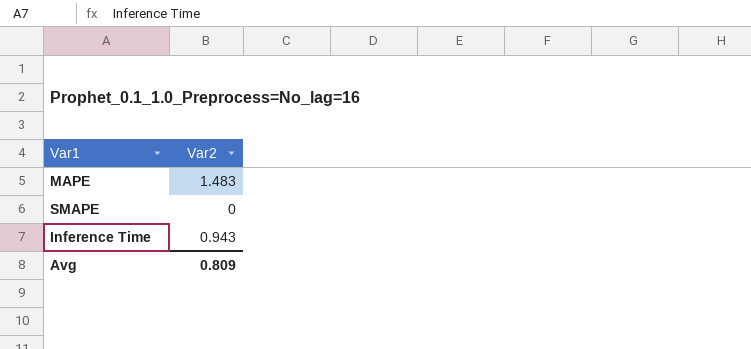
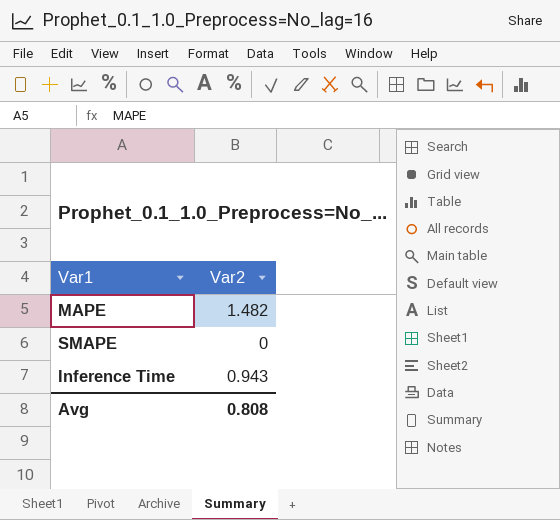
MAPE | Var2: 1.483 -> 1.482
Avg | Var2: 0.809 -> 0.808

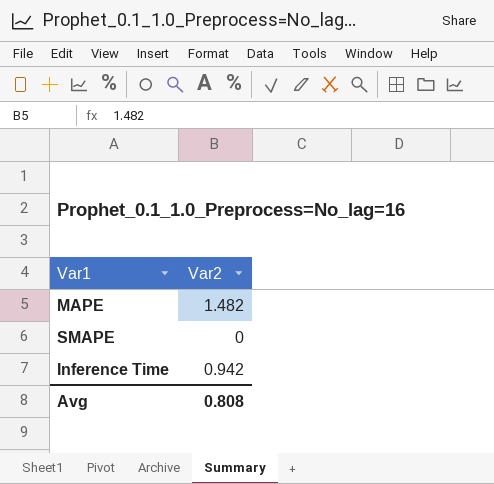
Inference Time | Var2: 0.943 -> 0.942

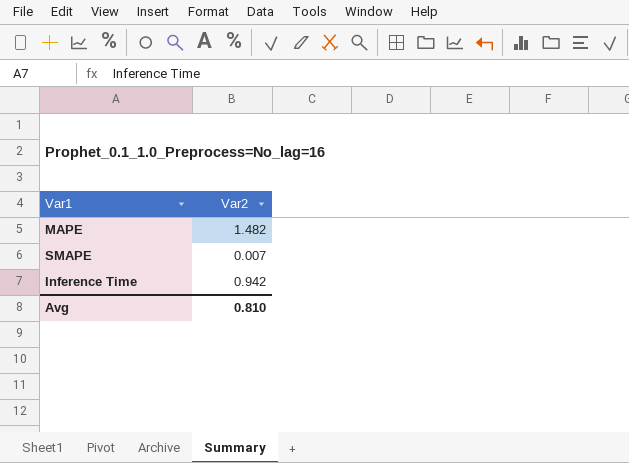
SMAPE | Var2: 0 -> 0.007
Avg | Var2: 0.808 -> 0.810

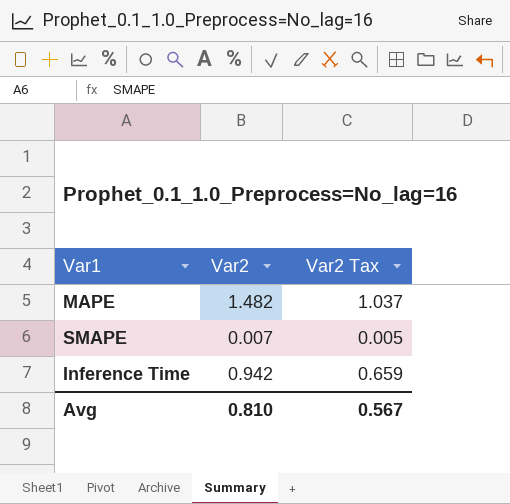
column Var2 Tax | formula: none -> [Var2] * 0.7

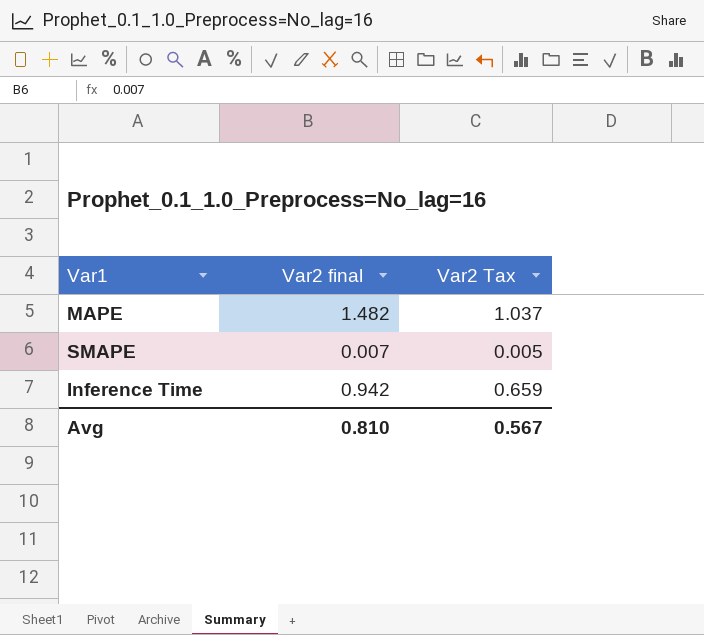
column name: Var2 -> Var2 final

